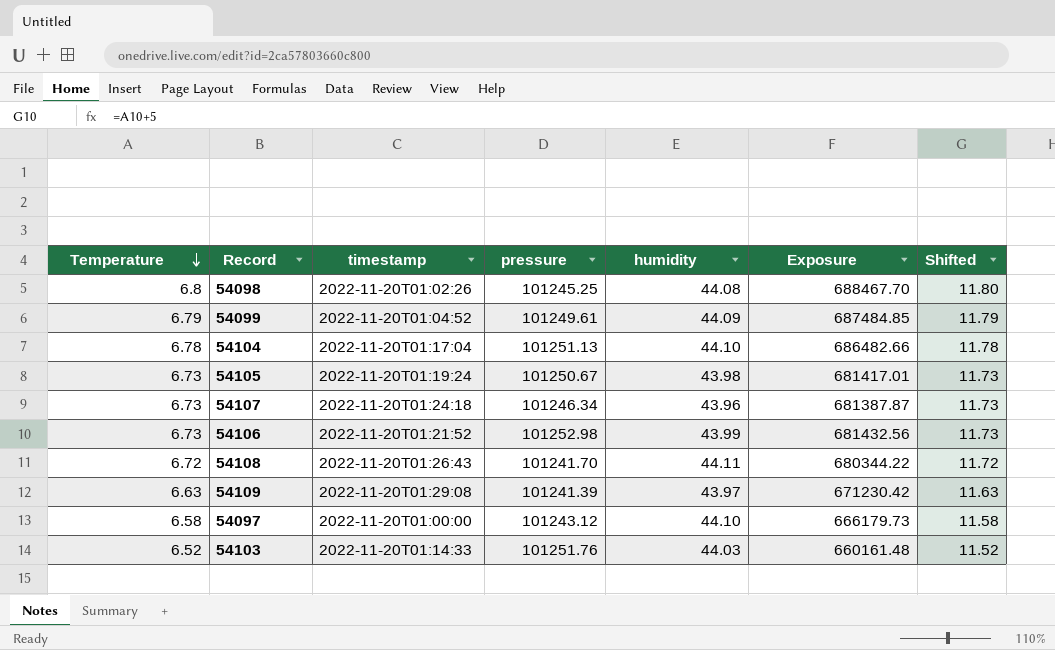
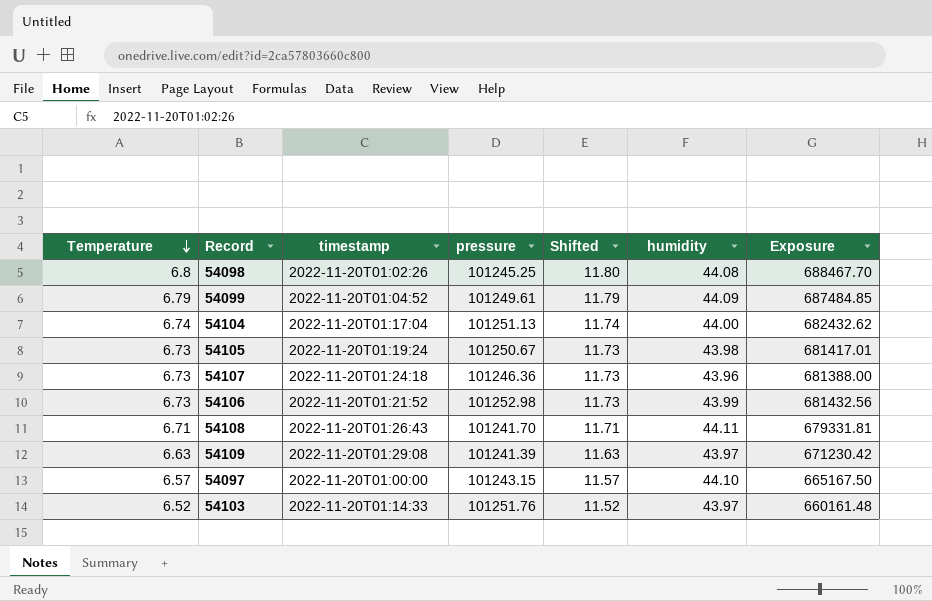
column Shifted | position: 7 -> 5
54104 | Temperature: 6.78 -> 6.74
54104 | Shifted: 11.78 -> 11.74
54104 | humidity: 44.10 -> 44.00
54104 | Exposure: 686482.66 -> 682432.62
54107 | pressure: 101246.34 -> 101246.36
54107 | Exposure: 681387.87 -> 681388.00
54108 | Temperature: 6.72 -> 6.71
54108 | Shifted: 11.72 -> 11.71
54108 | Exposure: 680344.22 -> 679331.81
54097 | Temperature: 6.58 -> 6.57
54097 | pressure: 101243.12 -> 101243.15
54097 | Shifted: 11.58 -> 11.57
54097 | Exposure: 666179.73 -> 665167.50
54103 | humidity: 44.03 -> 43.97

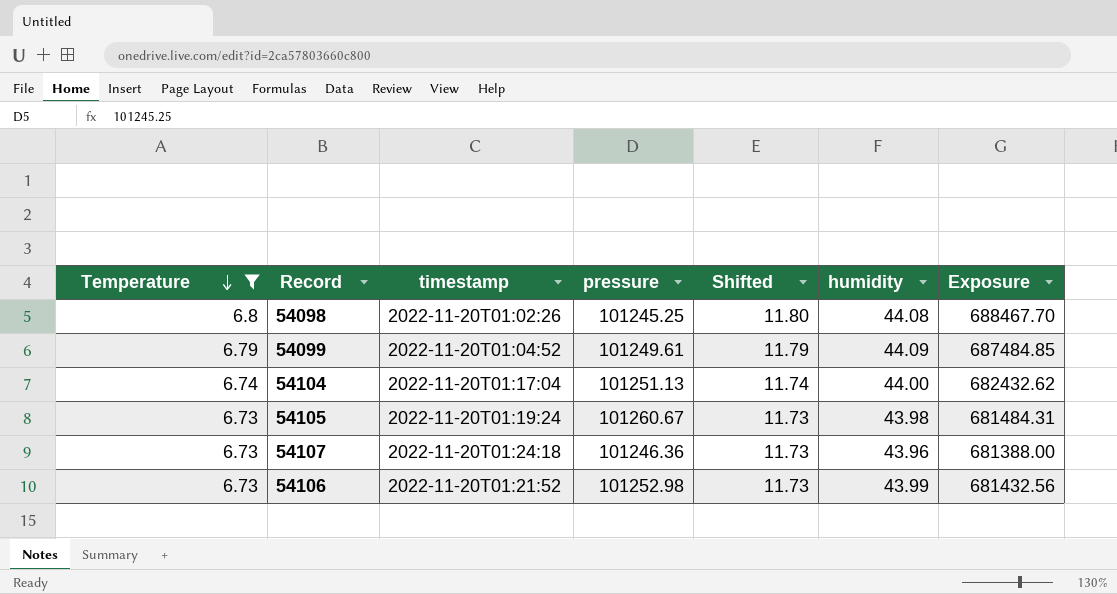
filter: none -> Temperature >= 6.73
54105 | pressure: 101250.67 -> 101260.67
54105 | Exposure: 681417.01 -> 681484.31

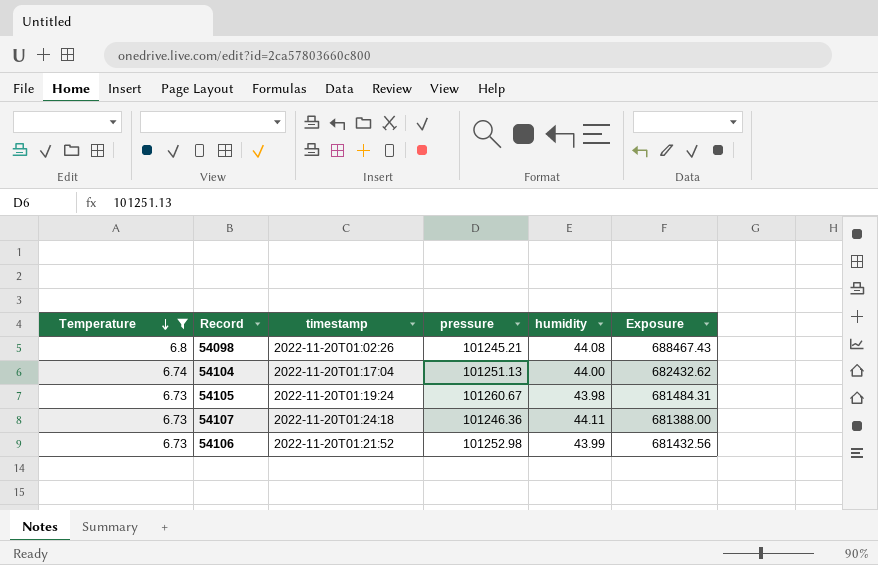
column Shifted | formula: [Temperature] + 5 -> none
row 54099: 6.79 | 2022-11-20T01:04:52 | 101249.61 | 11.79 | 44.09 | 687484.85 -> none
54098 | pressure: 101245.25 -> 101245.21
54098 | Exposure: 688467.70 -> 688467.43
54107 | humidity: 43.96 -> 44.11

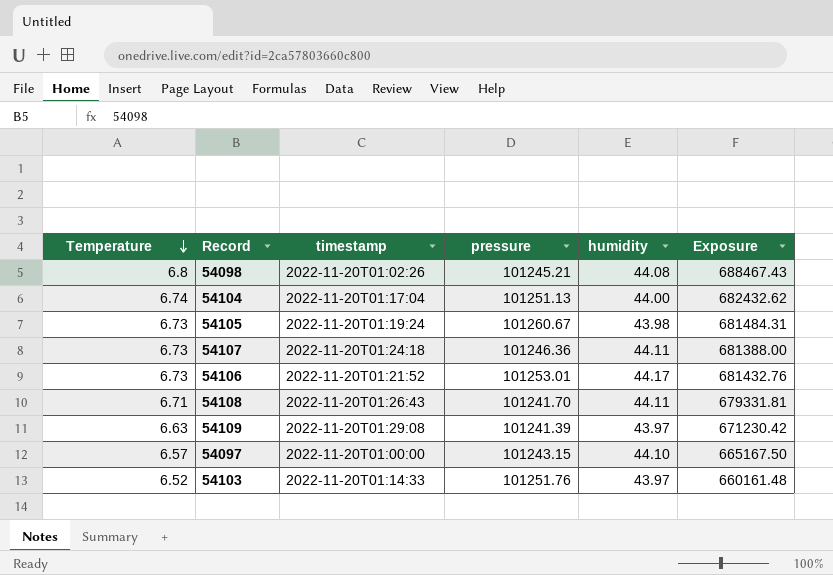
filter: Temperature >= 6.73 -> none
54106 | pressure: 101252.98 -> 101253.01
54106 | humidity: 43.99 -> 44.17
54106 | Exposure: 681432.56 -> 681432.76

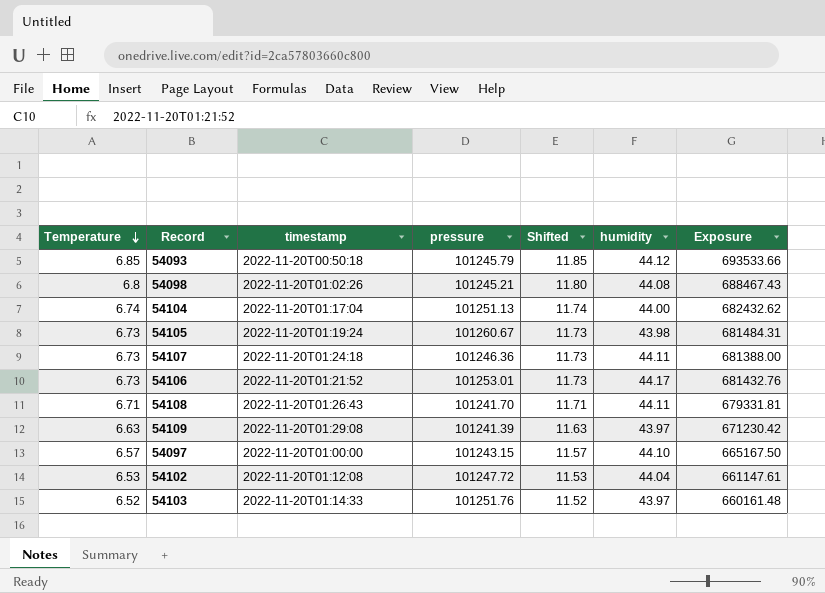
column Shifted | formula: none -> [Temperature] + 5
row 54093: none -> 6.85 | 2022-11-20T00:50:18 | 101245.79 | 11.85 | 44.12 | 693533.66
row 54102: none -> 6.53 | 2022-11-20T01:12:08 | 101247.72 | 11.53 | 44.04 | 661147.61

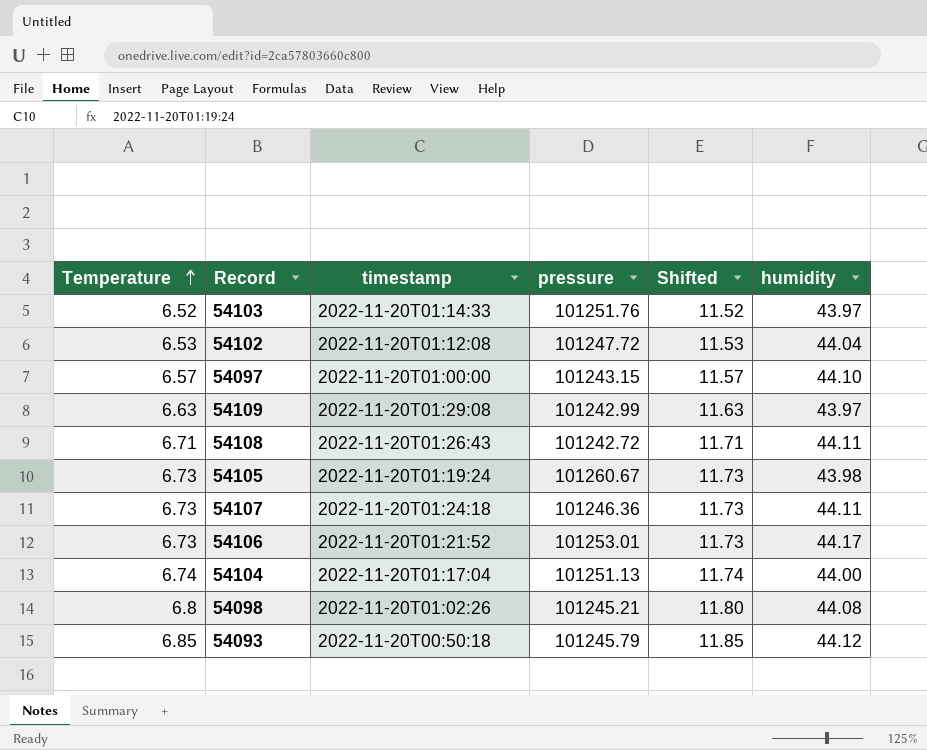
row order: Temperature descending -> Temperature ascending
column Exposure | formula: [Temperature] * [pressure] -> none
54109 | pressure: 101241.39 -> 101242.99
54108 | pressure: 101241.70 -> 101242.72

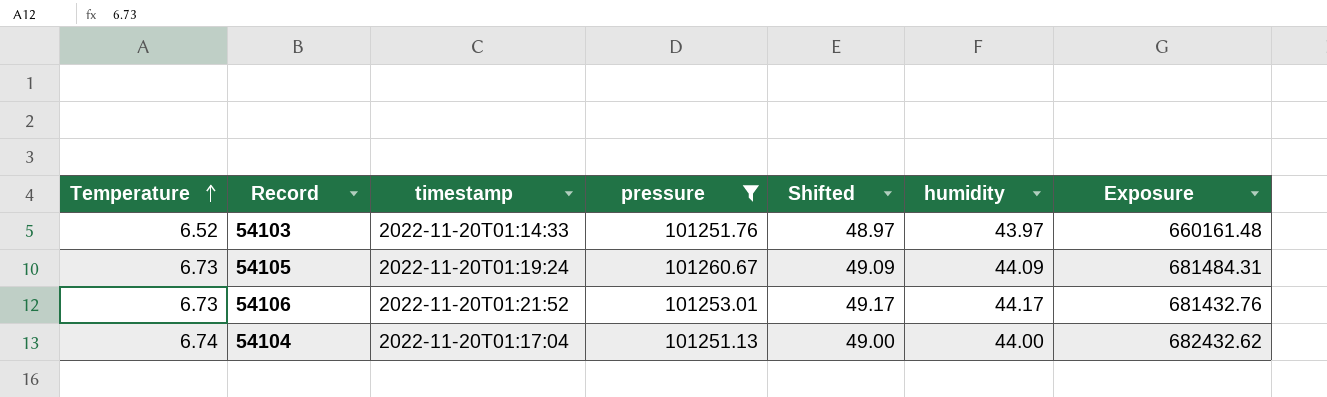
filter: none -> pressure >= 101251.13
column Shifted | formula: [Temperature] + 5 -> [humidity] + 5
column Exposure | formula: none -> [Temperature] * [pressure]
54105 | humidity: 43.98 -> 44.09

